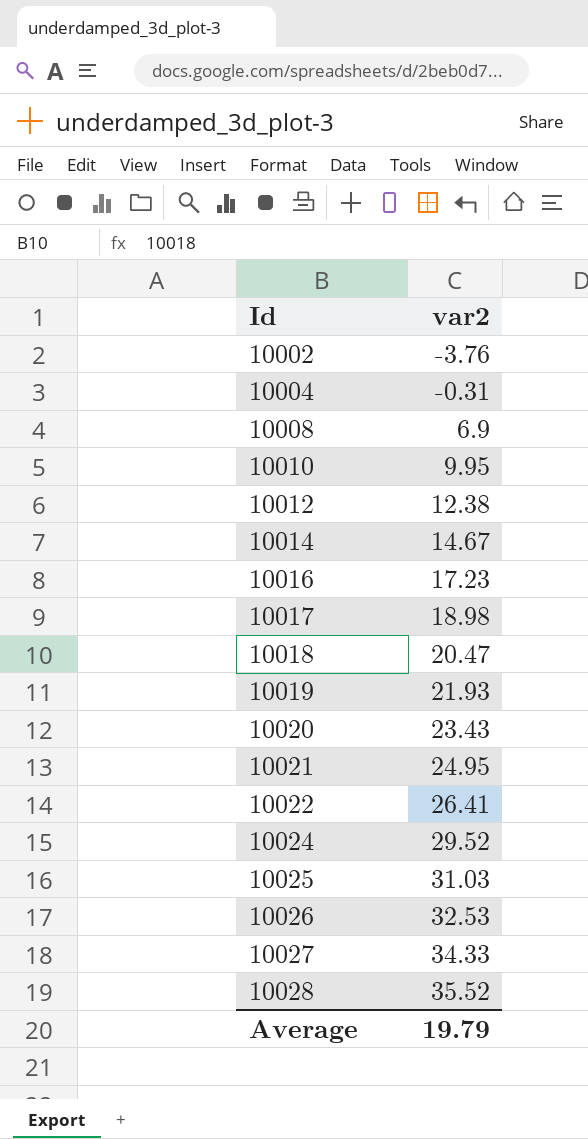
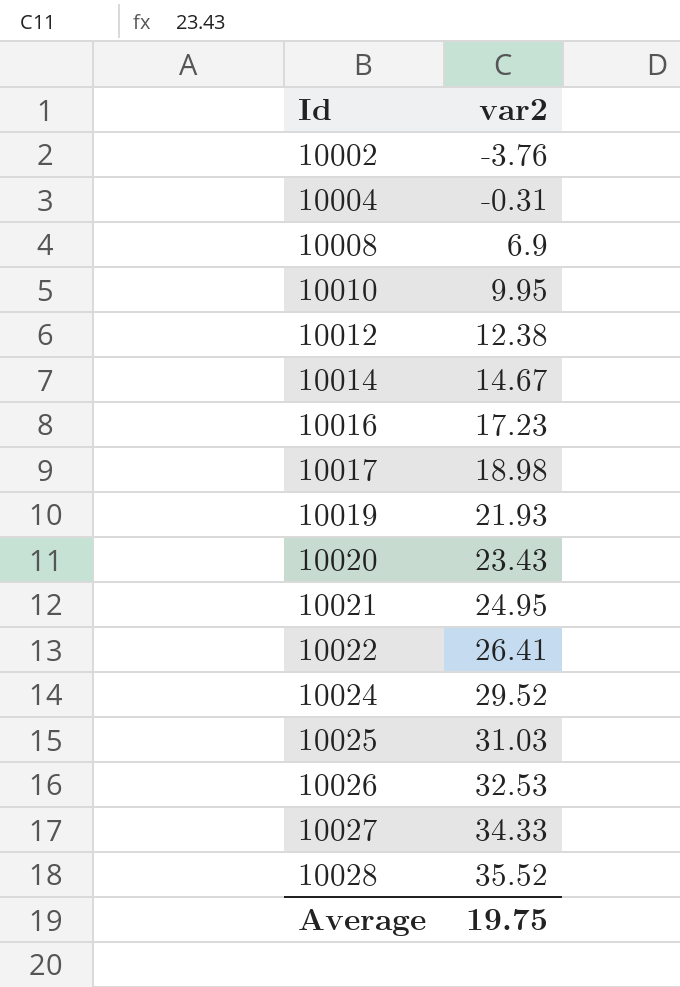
row 10018: 20.47 -> none
Average | var2: 19.79 -> 19.75

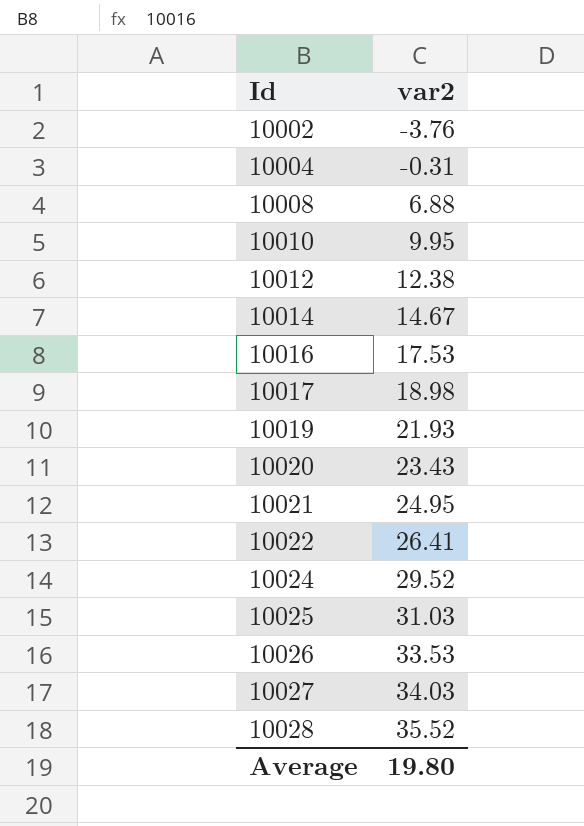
10008 | var2: 6.9 -> 6.88
10016 | var2: 17.23 -> 17.53
10026 | var2: 32.53 -> 33.53
10027 | var2: 34.33 -> 34.03
Average | var2: 19.75 -> 19.80

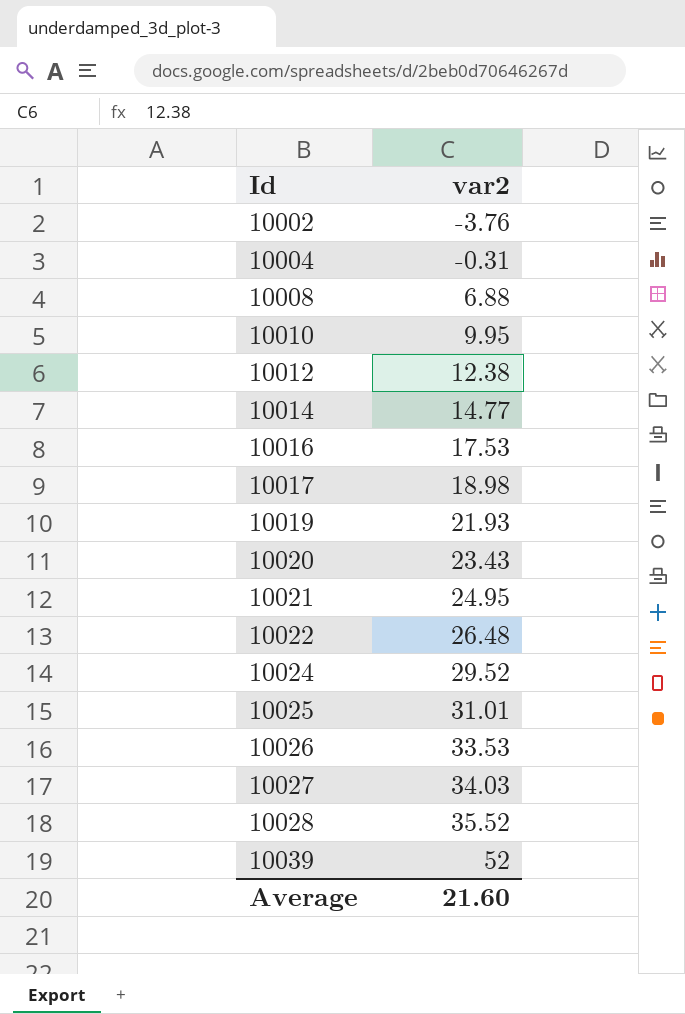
10014 | var2: 14.67 -> 14.77
10022 | var2: 26.41 -> 26.48
10025 | var2: 31.03 -> 31.01
row 10039: none -> 52
Average | var2: 19.80 -> 21.60

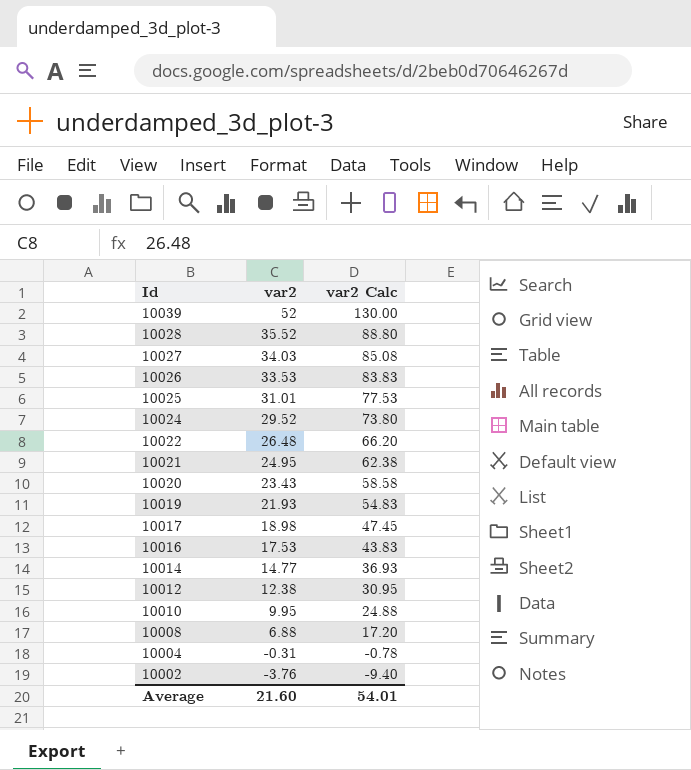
row order: Id ascending -> Id descending
column var2 Calc | formula: none -> [var2] * 2.5

